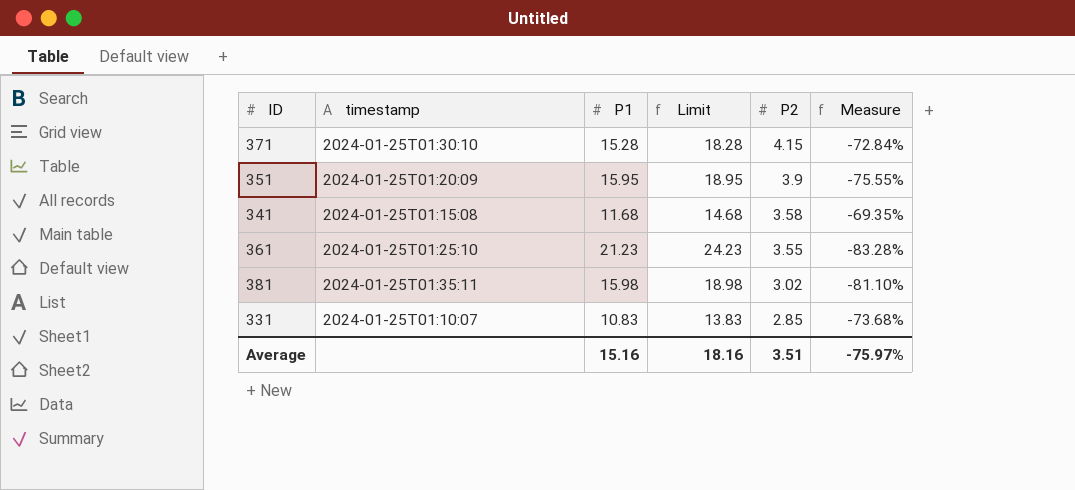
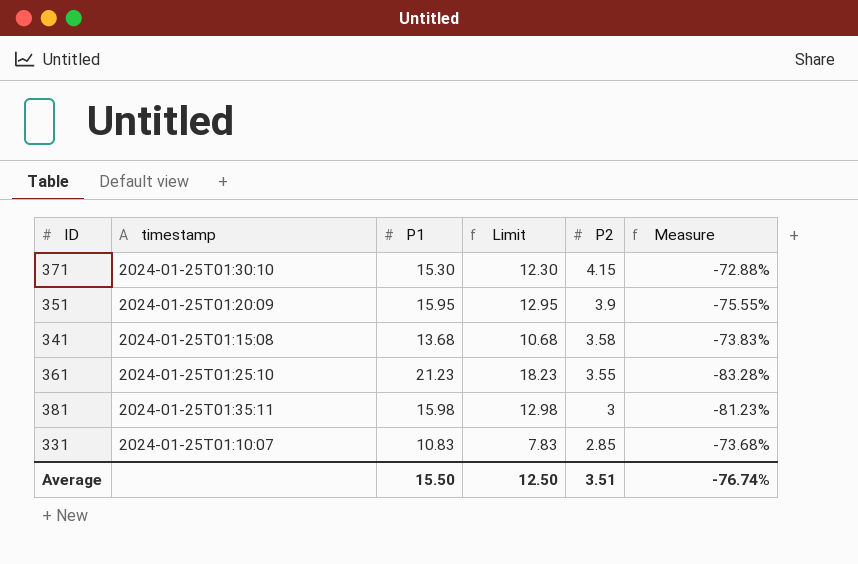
column Limit | formula: [P1] + 3 -> [P1] - 3
371 | P1: 15.28 -> 15.30
371 | Measure: -72.84% -> -72.88%
341 | P1: 11.68 -> 13.68
341 | Measure: -69.35% -> -73.83%
381 | P2: 3.02 -> 3
381 | Measure: -81.10% -> -81.23%
Average | P1: 15.16 -> 15.50
Average | Limit: 18.16 -> 12.50
Average | Measure: -75.97% -> -76.74%

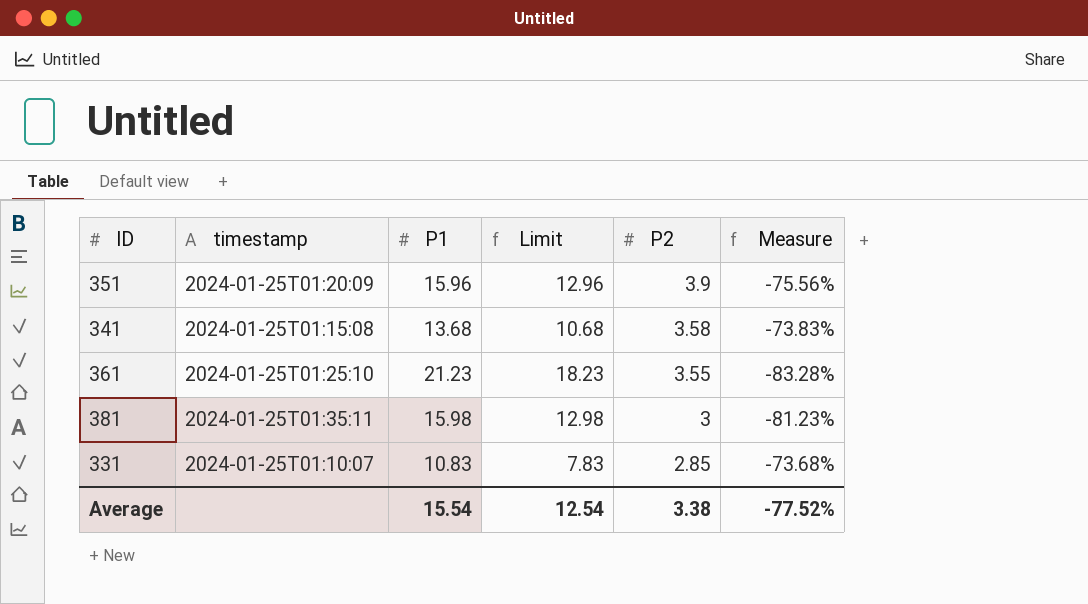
row 371: 2024-01-25T01:30:10 | 15.30 | 12.30 | 4.15 | -72.88% -> none
351 | P1: 15.95 -> 15.96
351 | Limit: 12.95 -> 12.96
351 | Measure: -75.55% -> -75.56%
Average | P1: 15.50 -> 15.54
Average | Limit: 12.50 -> 12.54
Average | P2: 3.51 -> 3.38
Average | Measure: -76.74% -> -77.52%

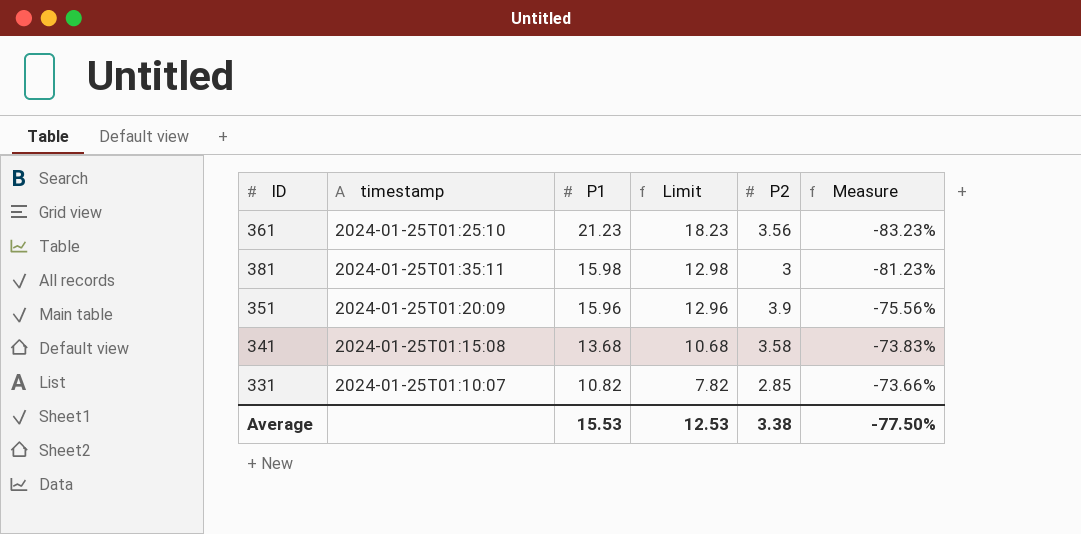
row order: P2 descending -> P1 descending
361 | P2: 3.55 -> 3.56
361 | Measure: -83.28% -> -83.23%
331 | P1: 10.83 -> 10.82
331 | Limit: 7.83 -> 7.82
331 | Measure: -73.68% -> -73.66%
Average | P1: 15.54 -> 15.53
Average | Limit: 12.54 -> 12.53
Average | Measure: -77.52% -> -77.50%

